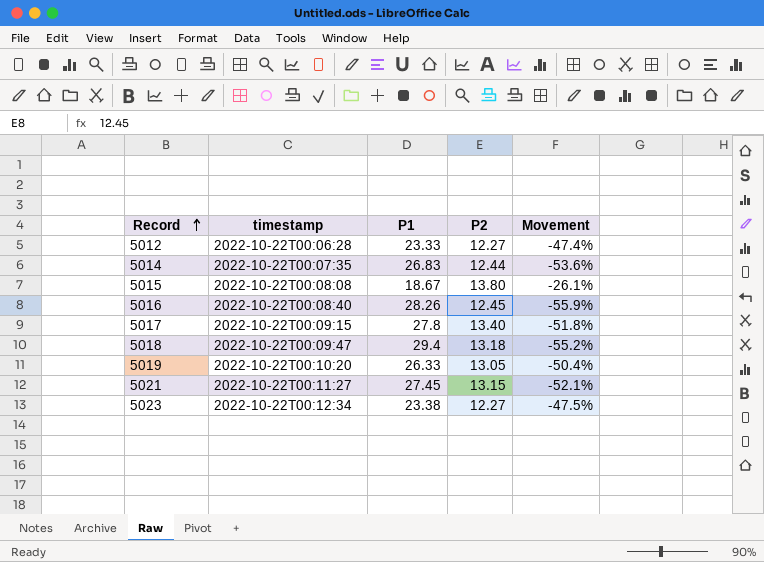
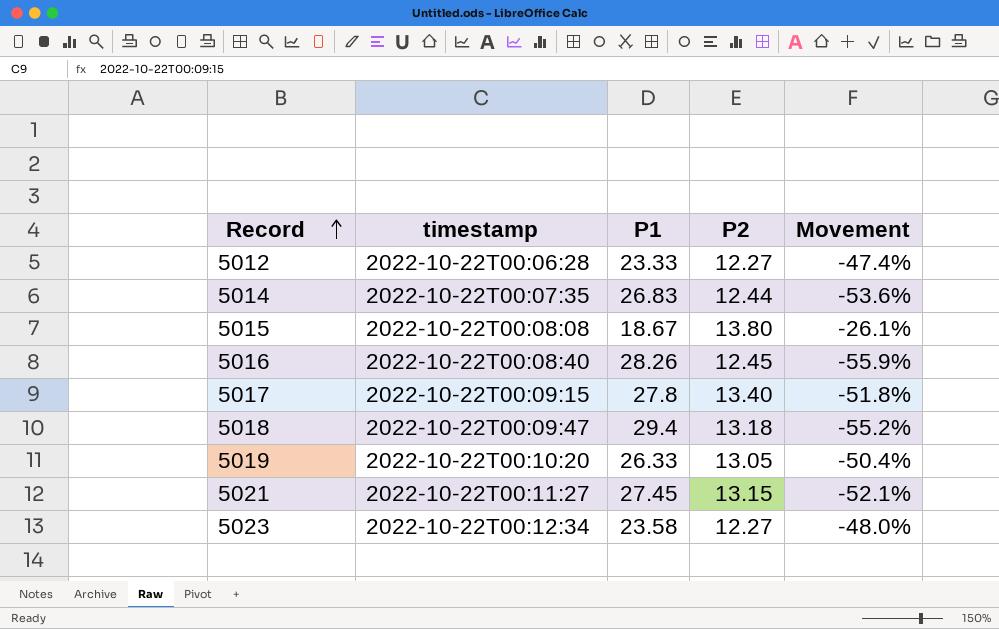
5023 | P1: 23.38 -> 23.58
5023 | Movement: -47.5% -> -48.0%

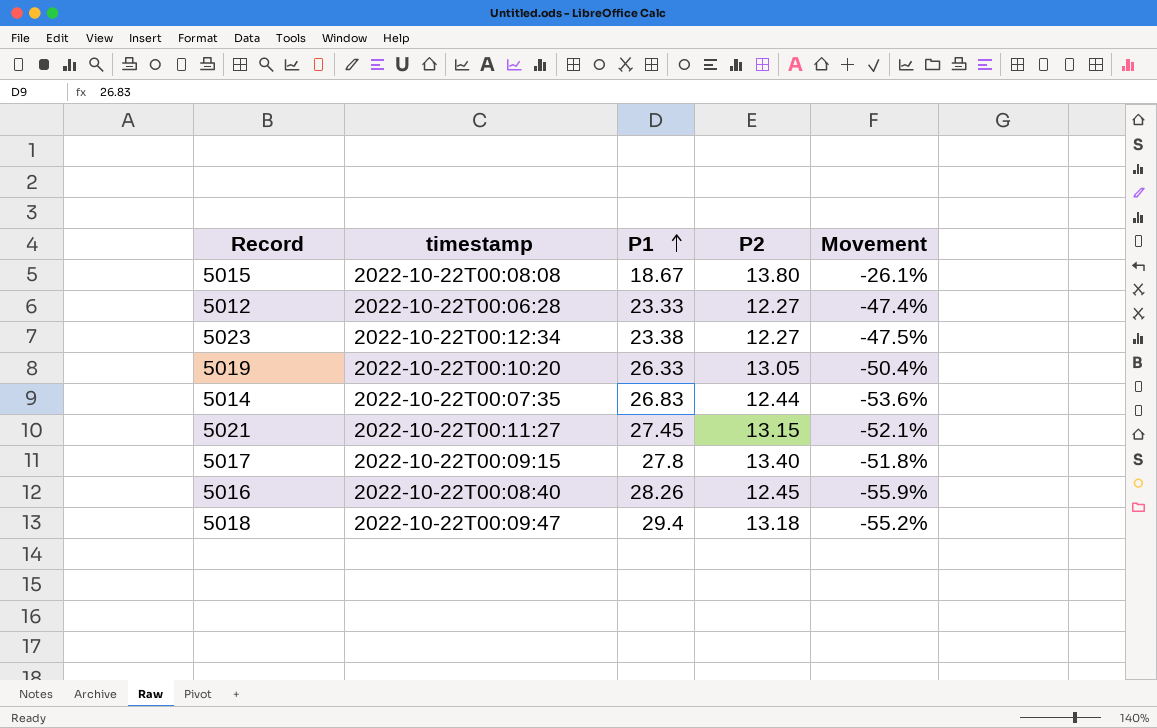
row order: Record ascending -> P1 ascending
5023 | P1: 23.58 -> 23.38
5023 | Movement: -48.0% -> -47.5%

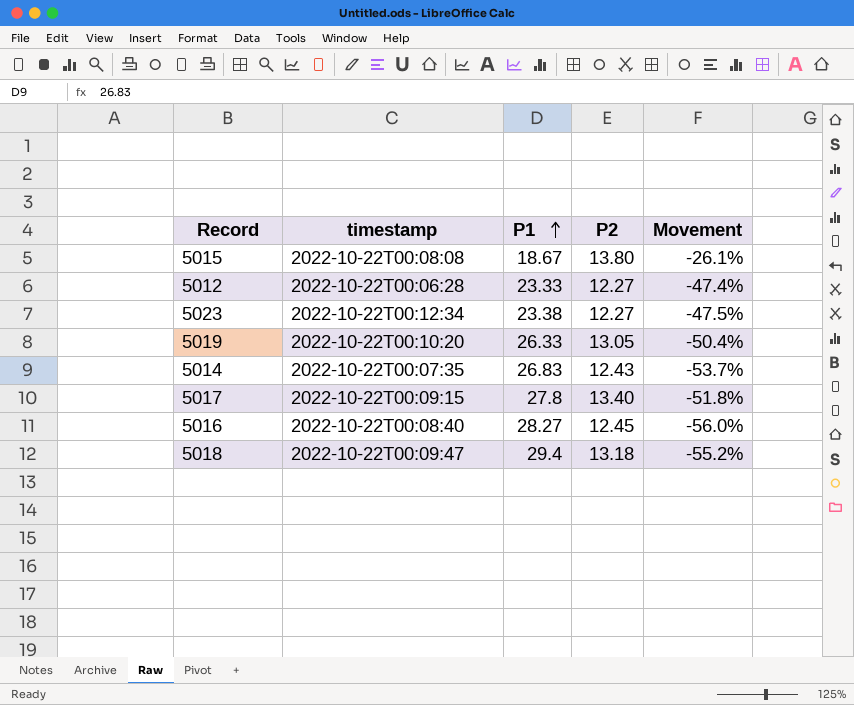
row 5021: 2022-10-22T00:11:27 | 27.45 | 13.15 | -52.1% -> none
5014 | P2: 12.44 -> 12.43
5014 | Movement: -53.6% -> -53.7%
5016 | P1: 28.26 -> 28.27
5016 | Movement: -55.9% -> -56.0%

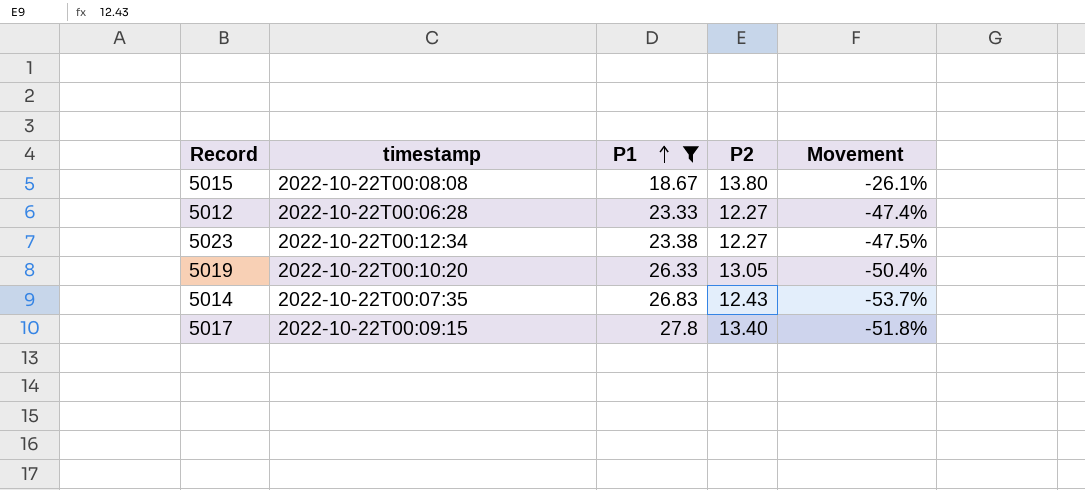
filter: none -> P1 <= 27.8

